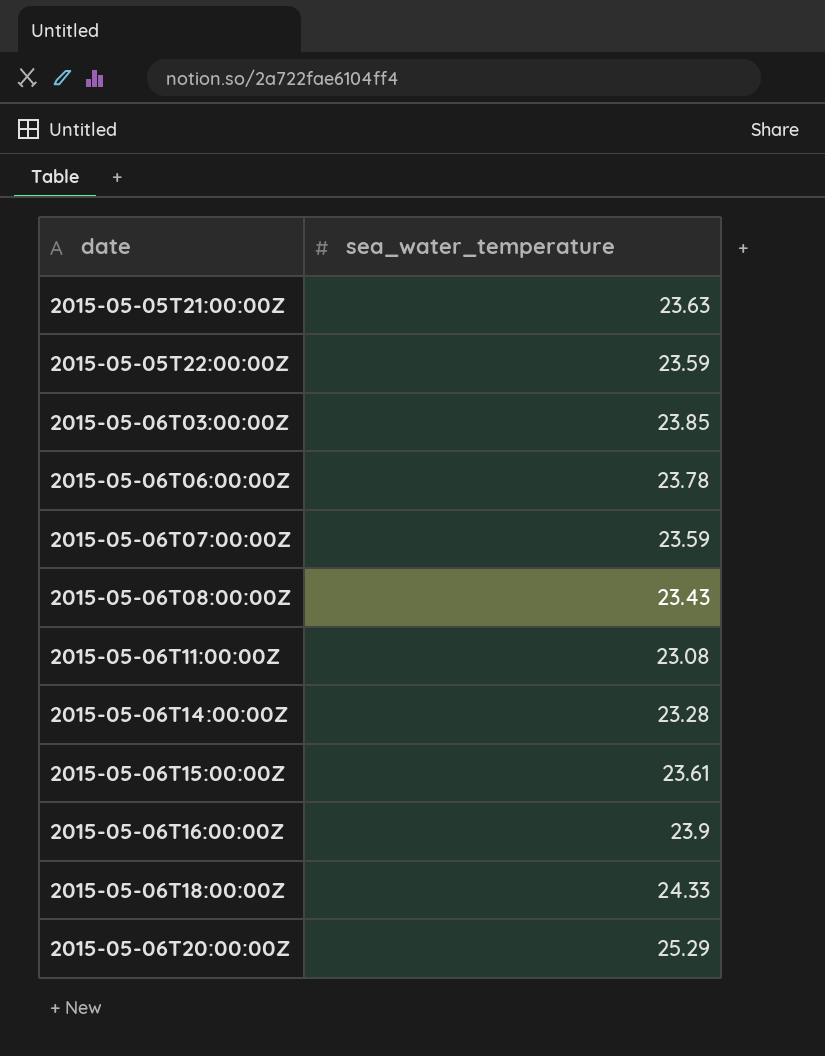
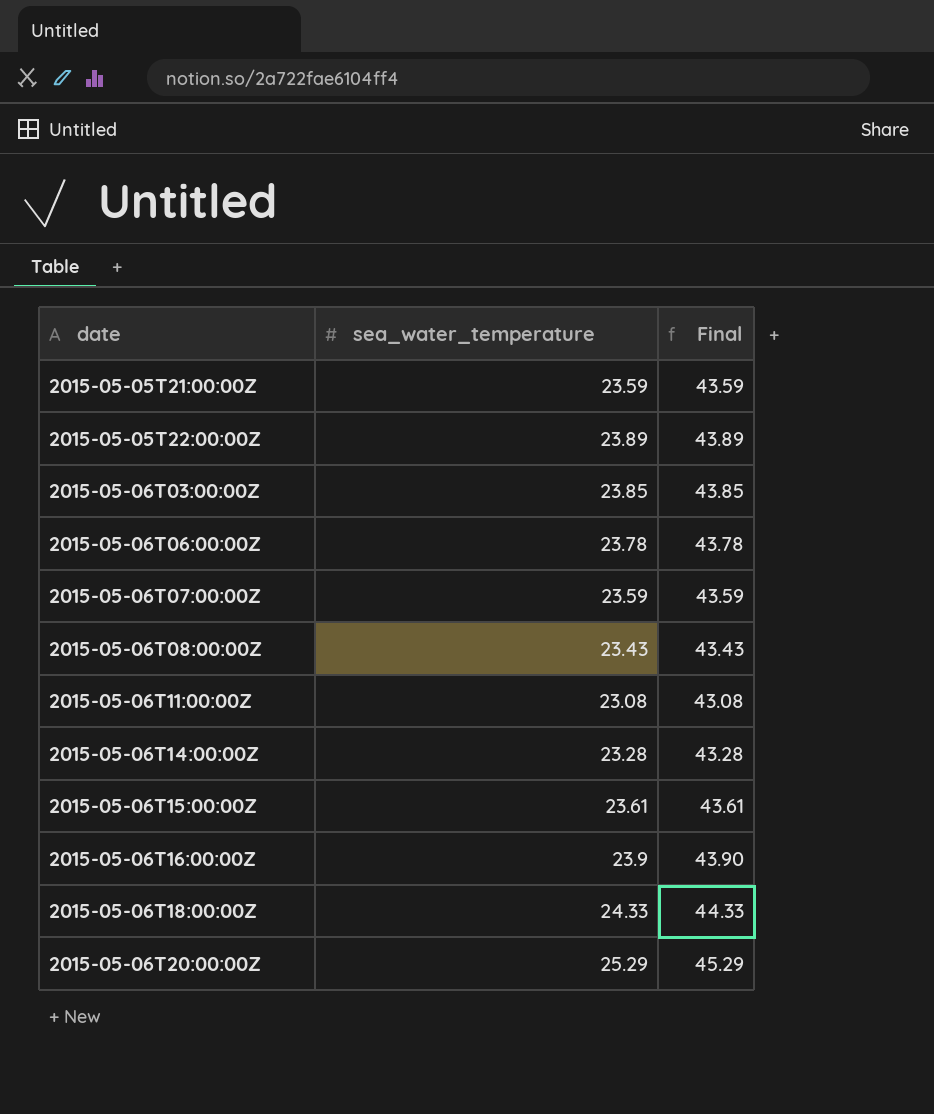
column Final | formula: none -> [sea_water_temperature] + 20
2015-05-05T21:00:00Z | sea_water_temperature: 23.63 -> 23.59
2015-05-05T22:00:00Z | sea_water_temperature: 23.59 -> 23.89

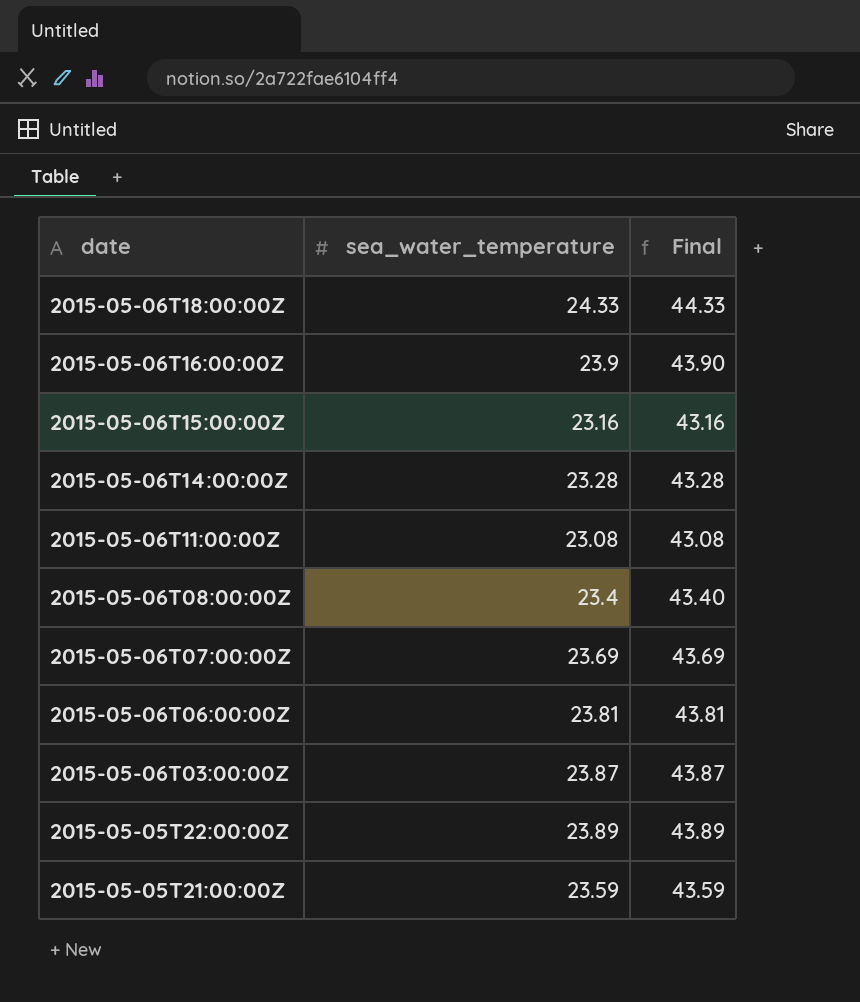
row order: date ascending -> date descending
row 2015-05-06T20:00:00Z: 25.29 | 45.29 -> none
2015-05-06T15:00:00Z | sea_water_temperature: 23.61 -> 23.16
2015-05-06T15:00:00Z | Final: 43.61 -> 43.16
2015-05-06T08:00:00Z | sea_water_temperature: 23.43 -> 23.4
2015-05-06T08:00:00Z | Final: 43.43 -> 43.40
2015-05-06T07:00:00Z | sea_water_temperature: 23.59 -> 23.69
2015-05-06T07:00:00Z | Final: 43.59 -> 43.69
2015-05-06T06:00:00Z | sea_water_temperature: 23.78 -> 23.81
2015-05-06T06:00:00Z | Final: 43.78 -> 43.81
2015-05-06T03:00:00Z | sea_water_temperature: 23.85 -> 23.87
2015-05-06T03:00:00Z | Final: 43.85 -> 43.87

